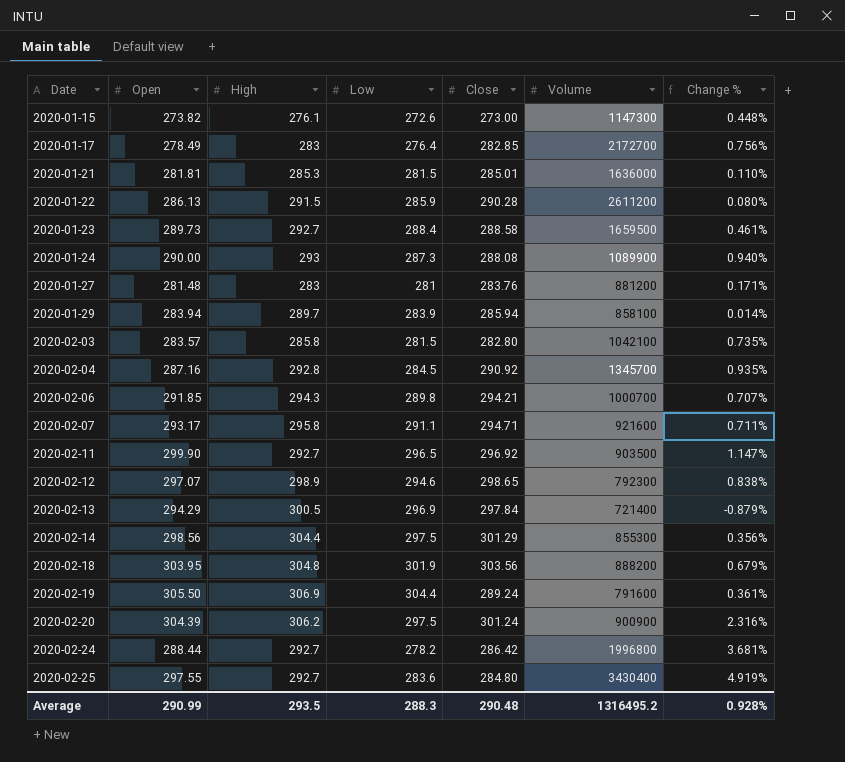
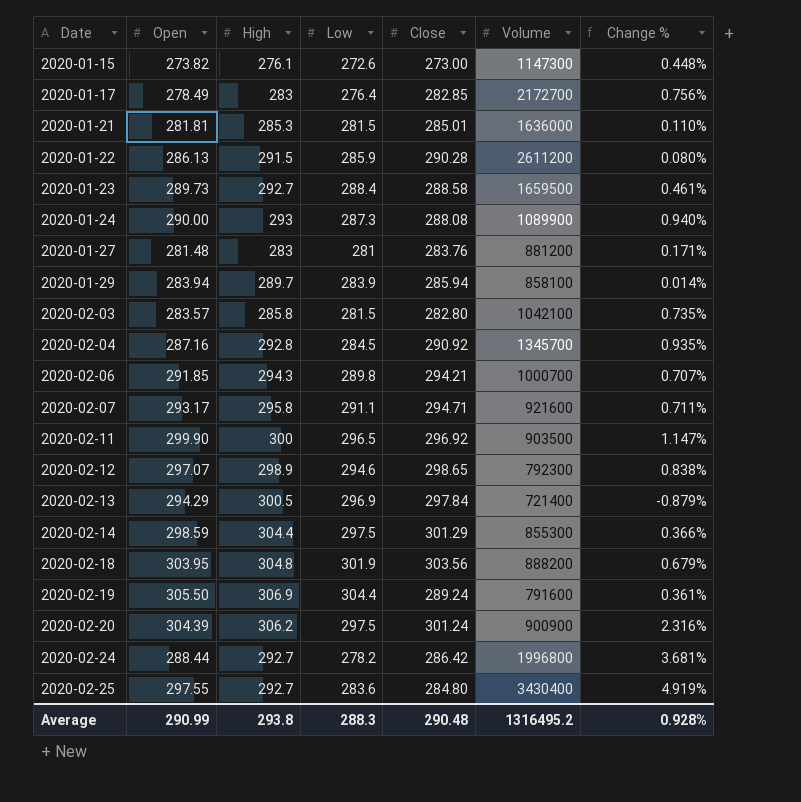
2020-02-11 | High: 292.7 -> 300
2020-02-14 | Open: 298.56 -> 298.59
2020-02-14 | Change %: 0.356% -> 0.366%
Average | High: 293.5 -> 293.8

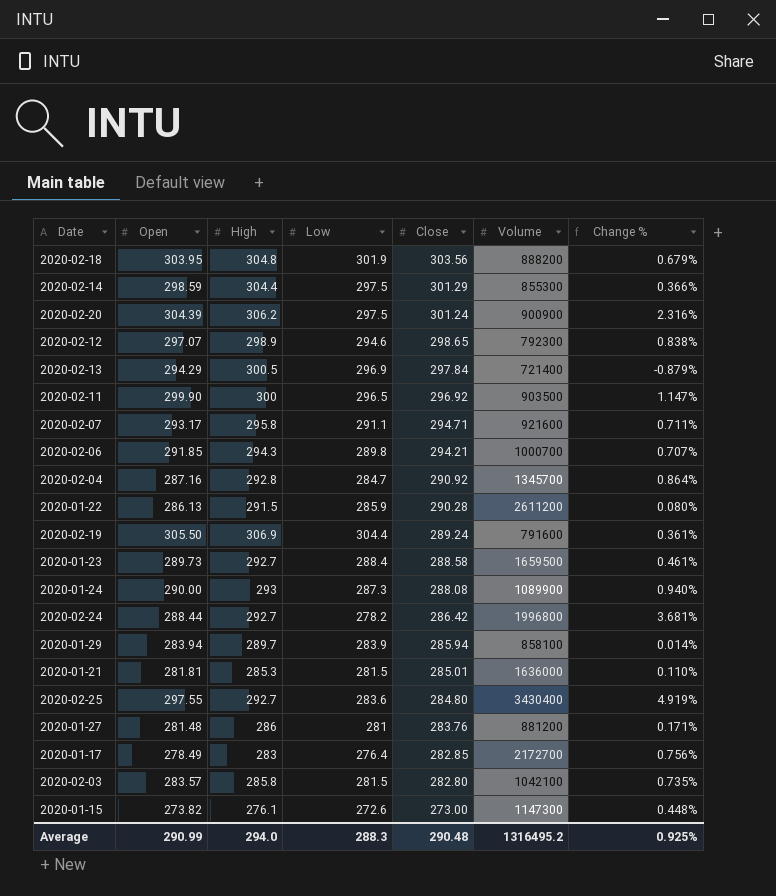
row order: Date ascending -> Close descending
2020-02-04 | Low: 284.5 -> 284.7
2020-02-04 | Change %: 0.935% -> 0.864%
2020-01-27 | High: 283 -> 286
Average | High: 293.8 -> 294.0
Average | Change %: 0.928% -> 0.925%

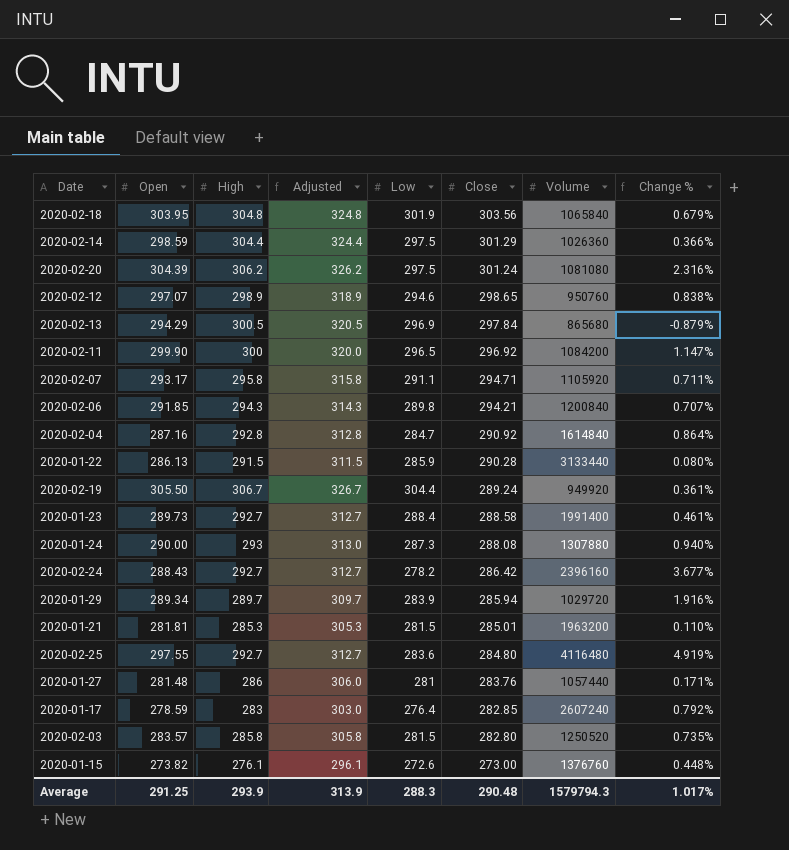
column Adjusted | formula: none -> [High] + 20
2020-02-18 | Volume: 888200 -> 1065840
2020-02-14 | Volume: 855300 -> 1026360
2020-02-20 | Volume: 900900 -> 1081080
2020-02-12 | Volume: 792300 -> 950760
2020-02-13 | Volume: 721400 -> 865680
2020-02-11 | Volume: 903500 -> 1084200
2020-02-07 | Volume: 921600 -> 1105920
2020-02-06 | Volume: 1000700 -> 1200840
2020-02-04 | Volume: 1345700 -> 1614840
2020-01-22 | Volume: 2611200 -> 3133440
2020-02-19 | High: 306.9 -> 306.7
2020-02-19 | Volume: 791600 -> 949920
2020-01-23 | Volume: 1659500 -> 1991400
2020-01-24 | Volume: 1089900 -> 1307880
2020-02-24 | Open: 288.44 -> 288.43
2020-02-24 | Volume: 1996800 -> 2396160
2020-02-24 | Change %: 3.681% -> 3.677%
2020-01-29 | Open: 283.94 -> 289.34
2020-01-29 | Volume: 858100 -> 1029720
2020-01-29 | Change %: 0.014% -> 1.916%
2020-01-21 | Volume: 1636000 -> 1963200
2020-02-25 | Volume: 3430400 -> 4116480
2020-01-27 | Volume: 881200 -> 1057440
2020-01-17 | Open: 278.49 -> 278.59
2020-01-17 | Volume: 2172700 -> 2607240
2020-01-17 | Change %: 0.756% -> 0.792%
2020-02-03 | Volume: 1042100 -> 1250520
2020-01-15 | Volume: 1147300 -> 1376760
Average | Open: 290.99 -> 291.25
Average | High: 294.0 -> 293.9
Average | Volume: 1316495.2 -> 1579794.3
Average | Change %: 0.925% -> 1.017%

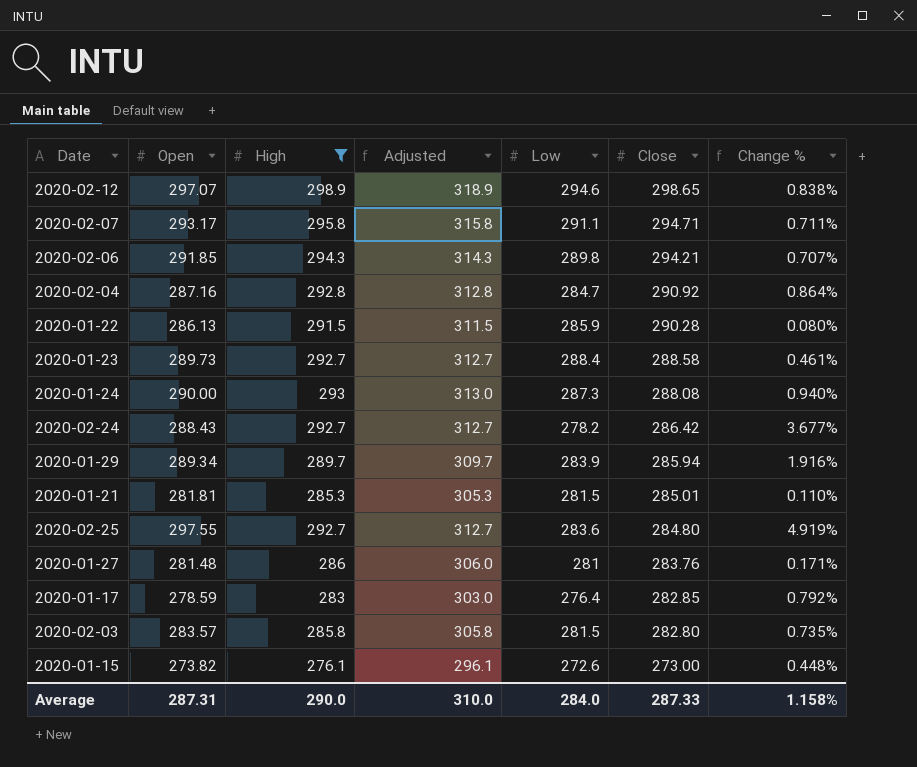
filter: none -> High <= 298.9
column Volume | position: 7 -> none
Average | Open: 291.25 -> 287.31
Average | High: 293.9 -> 290.0
Average | Adjusted: 313.9 -> 310.0
Average | Low: 288.3 -> 284.0
Average | Close: 290.48 -> 287.33
Average | Change %: 1.017% -> 1.158%

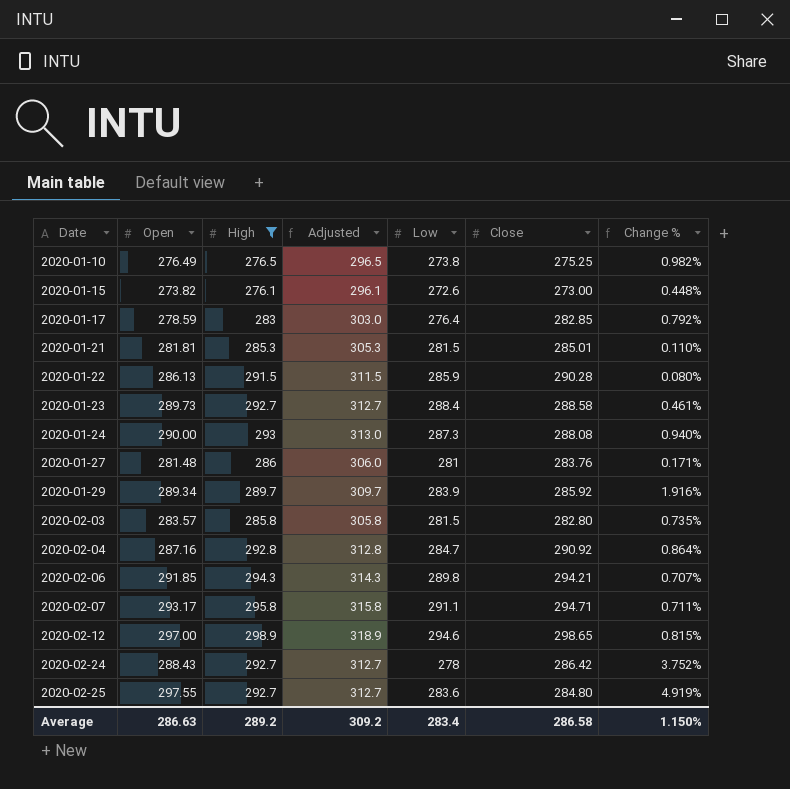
row order: Close descending -> Date ascending
row 2020-01-10: none -> 276.49 | 276.5 | 296.5 | 273.8 | 275.25 | 0.982%
2020-01-29 | Close: 285.94 -> 285.92
2020-02-12 | Open: 297.07 -> 297.00
2020-02-12 | Change %: 0.838% -> 0.815%
2020-02-24 | Low: 278.2 -> 278
2020-02-24 | Change %: 3.677% -> 3.752%
Average | Open: 287.31 -> 286.63
Average | High: 290.0 -> 289.2
Average | Adjusted: 310.0 -> 309.2
Average | Low: 284.0 -> 283.4
Average | Close: 287.33 -> 286.58
Average | Change %: 1.158% -> 1.150%

